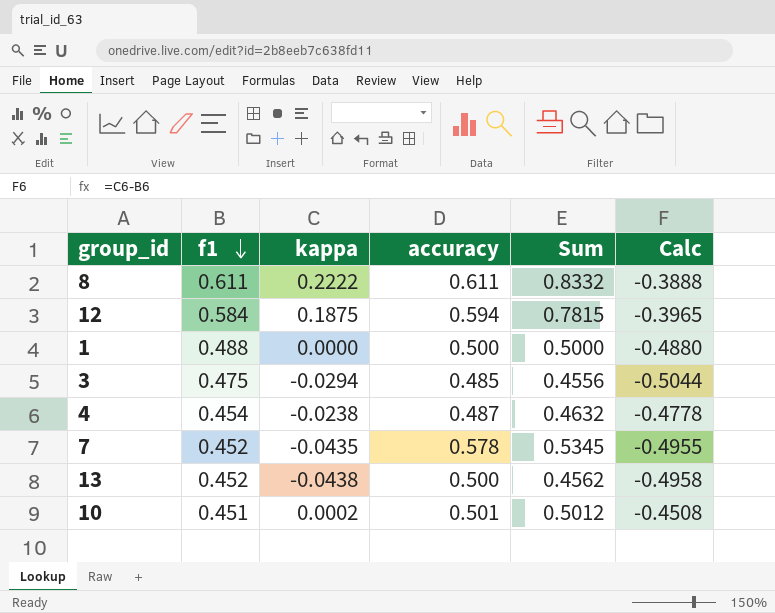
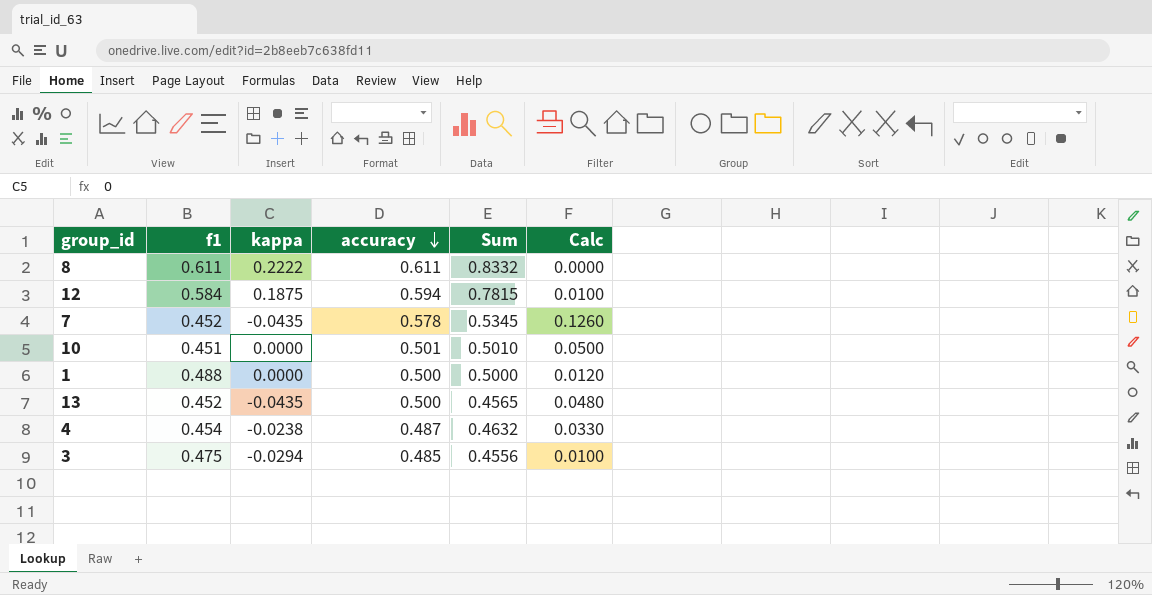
row order: f1 descending -> accuracy descending
column Calc | formula: [kappa] - [f1] -> [accuracy] - [f1]
10 | kappa: 0.0002 -> 0.0000
10 | Sum: 0.5012 -> 0.5010
13 | kappa: -0.0438 -> -0.0435
13 | Sum: 0.4562 -> 0.4565

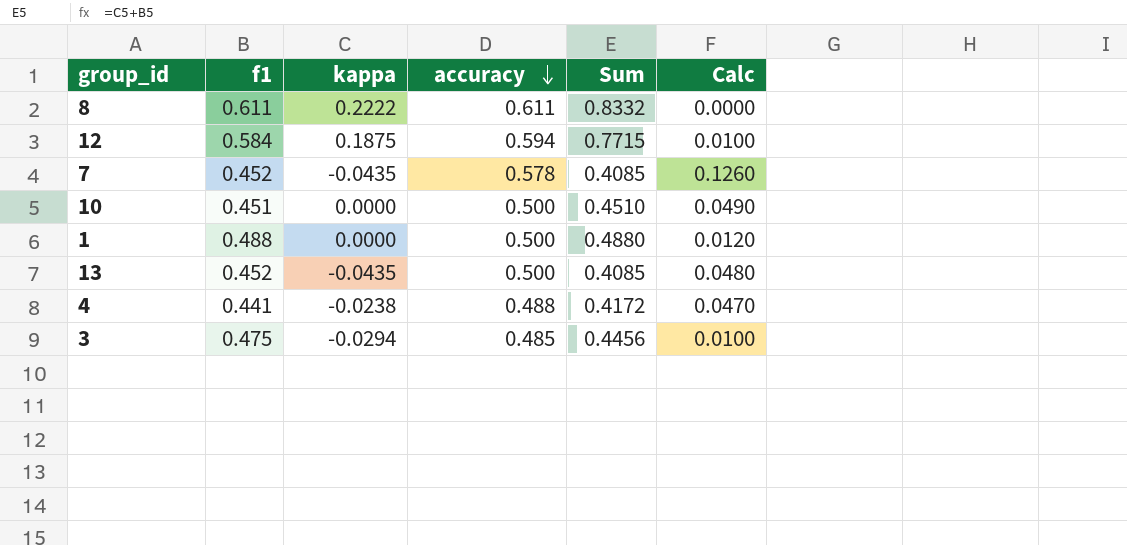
column Sum | formula: [kappa] + [accuracy] -> [f1] + [kappa]
10 | accuracy: 0.501 -> 0.500
10 | Calc: 0.0500 -> 0.0490
4 | f1: 0.454 -> 0.441
4 | accuracy: 0.487 -> 0.488
4 | Calc: 0.0330 -> 0.0470

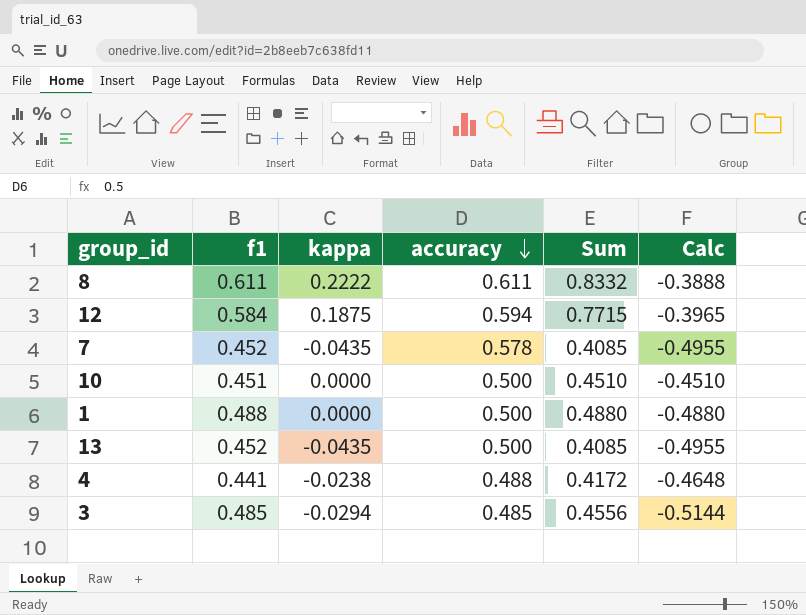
column Calc | formula: [accuracy] - [f1] -> [kappa] - [f1]
3 | f1: 0.475 -> 0.485
3 | Sum: 0.4456 -> 0.4556

